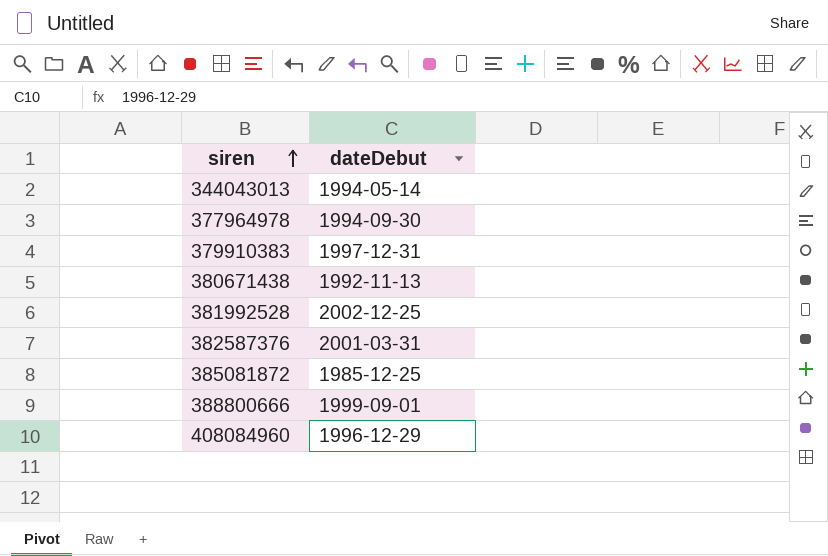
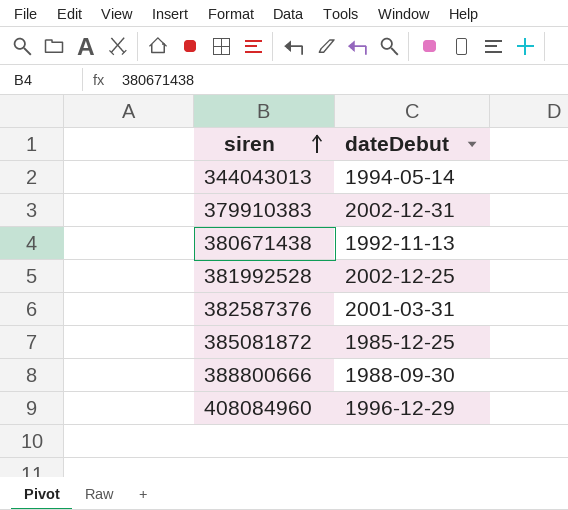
row 377964978: 1994-09-30 -> none
379910383 | dateDebut: 1997-12-31 -> 2002-12-31
388800666 | dateDebut: 1999-09-01 -> 1988-09-30

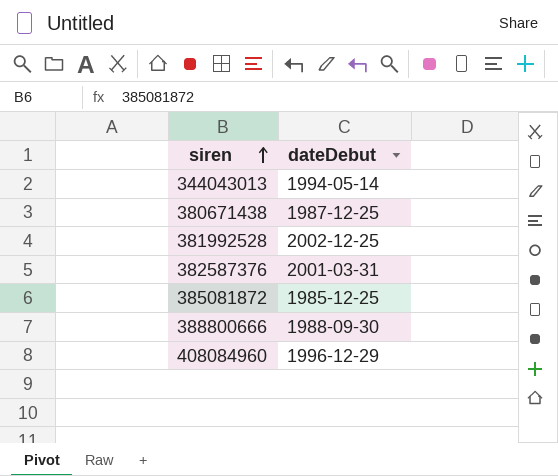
row 379910383: 2002-12-31 -> none
380671438 | dateDebut: 1992-11-13 -> 1987-12-25

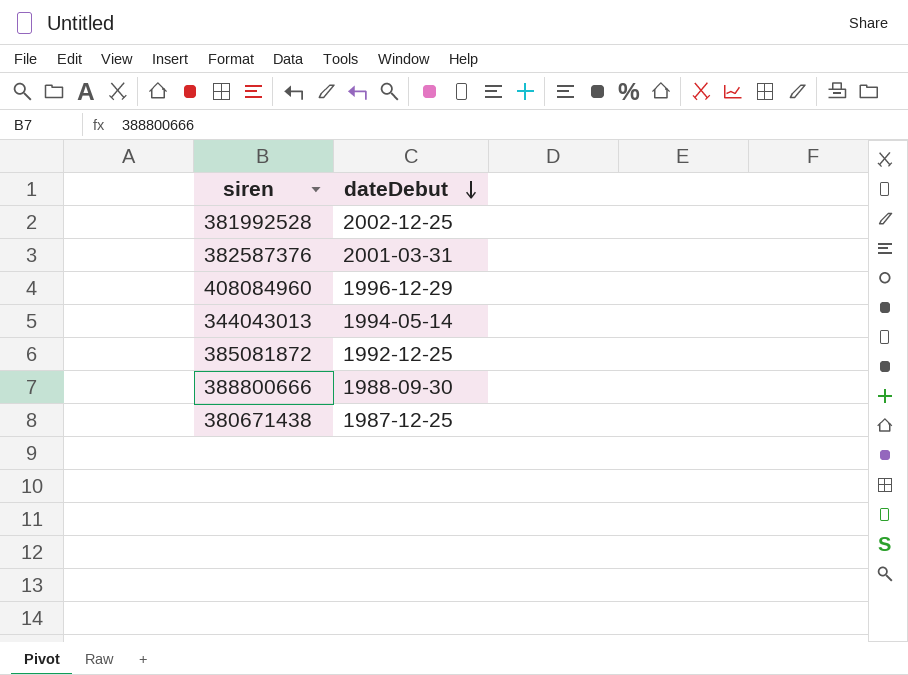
row order: siren ascending -> dateDebut descending
385081872 | dateDebut: 1985-12-25 -> 1992-12-25

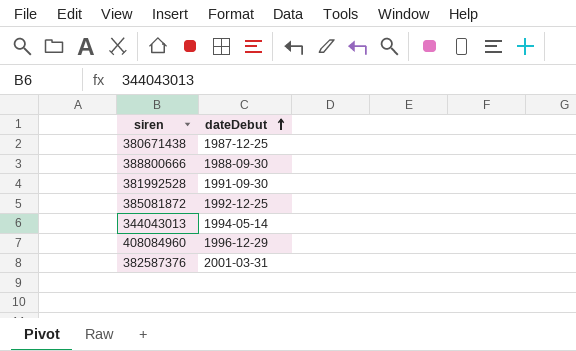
row order: dateDebut descending -> dateDebut ascending
381992528 | dateDebut: 2002-12-25 -> 1991-09-30

